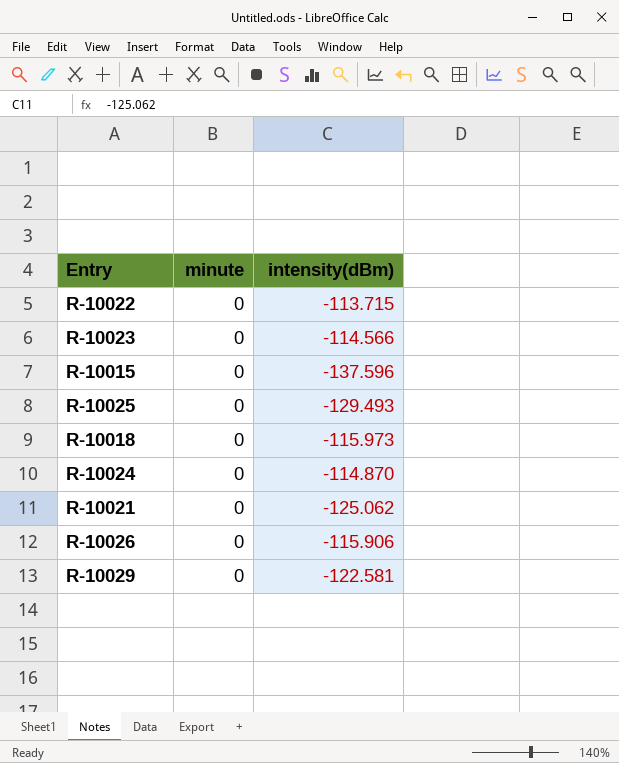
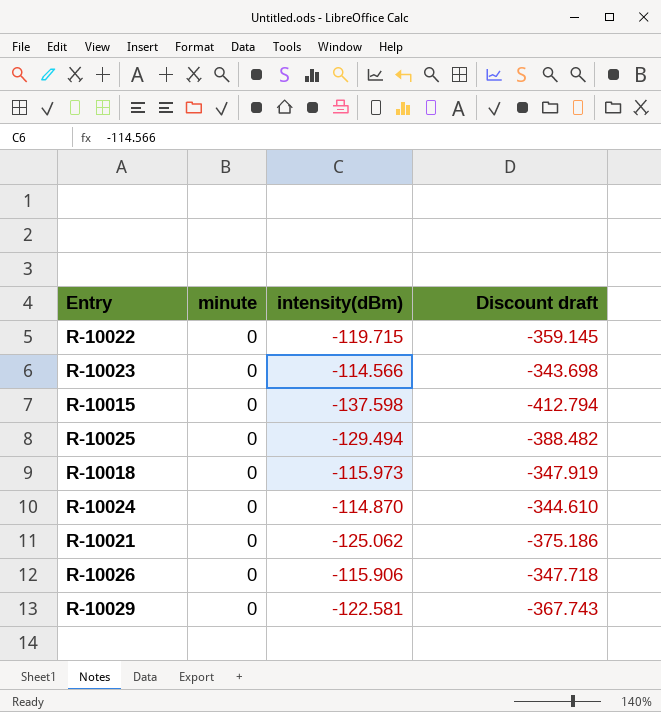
column Discount draft | formula: none -> [intensity(dBm)] * 3
R-10022 | intensity(dBm): -113.715 -> -119.715
R-10015 | intensity(dBm): -137.596 -> -137.598
R-10025 | intensity(dBm): -129.493 -> -129.494

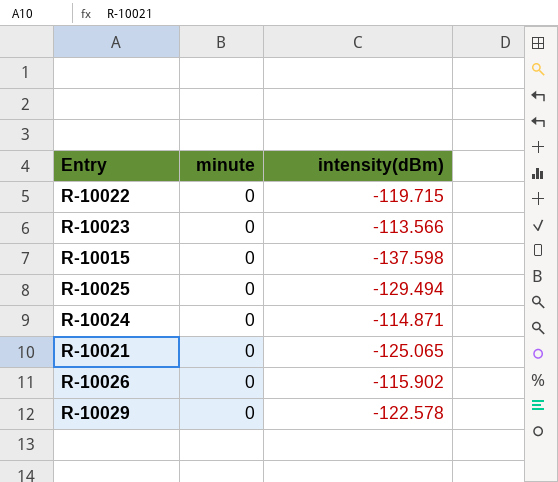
column Discount draft | formula: [intensity(dBm)] * 3 -> none
row R-10018: 0 | -115.973 | -347.919 -> none
R-10023 | intensity(dBm): -114.566 -> -113.566
R-10024 | intensity(dBm): -114.870 -> -114.871
R-10021 | intensity(dBm): -125.062 -> -125.065
R-10026 | intensity(dBm): -115.906 -> -115.902
R-10029 | intensity(dBm): -122.581 -> -122.578

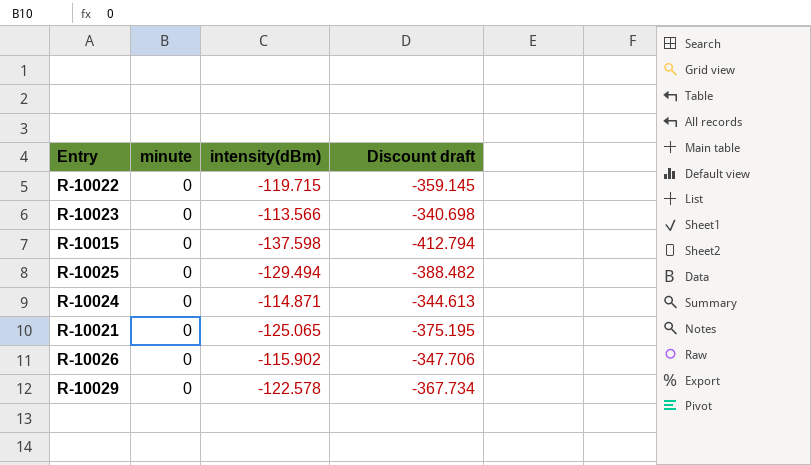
column Discount draft | formula: none -> [intensity(dBm)] * 3

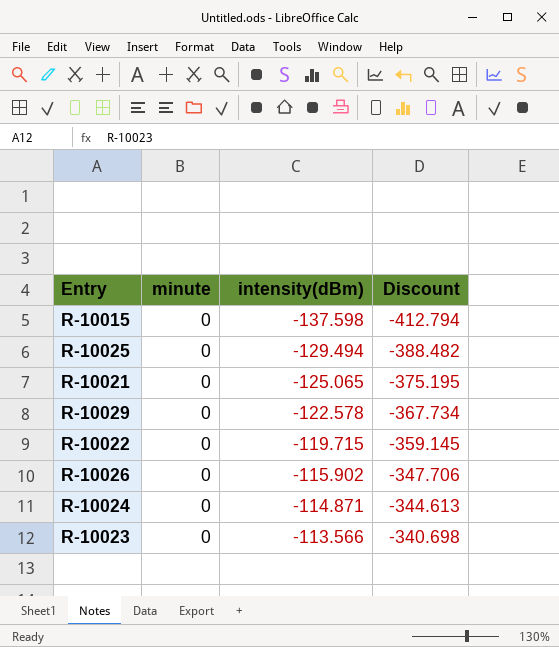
row order: none -> intensity(dBm) ascending
column name: Discount draft -> Discount

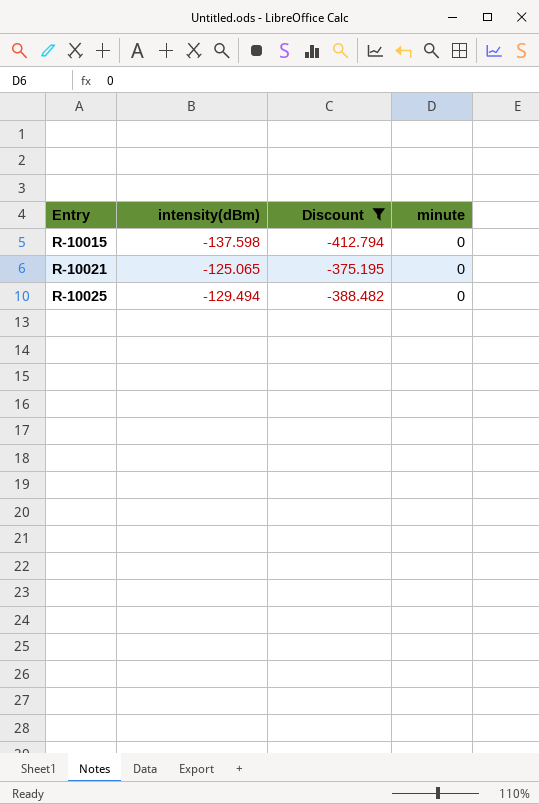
filter: none -> Discount <= -375.195
row order: intensity(dBm) ascending -> Entry ascending
column minute | position: 2 -> 4

